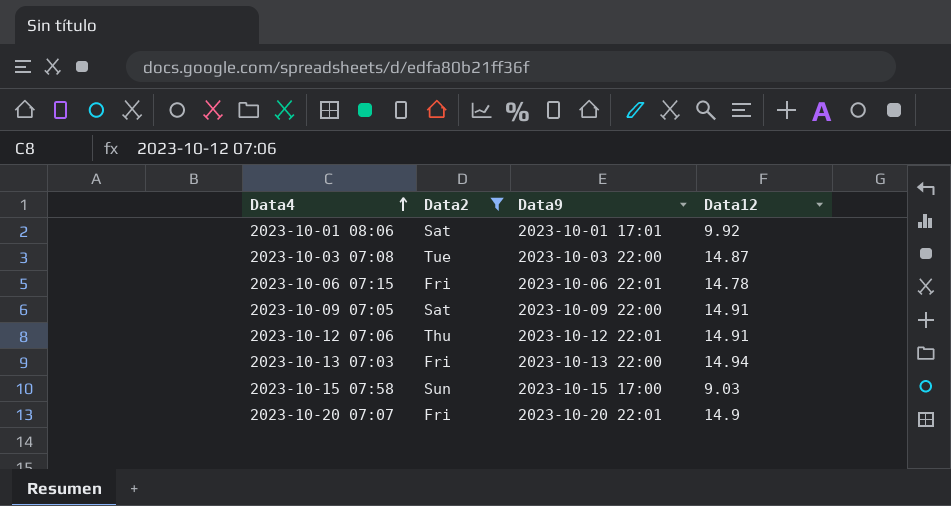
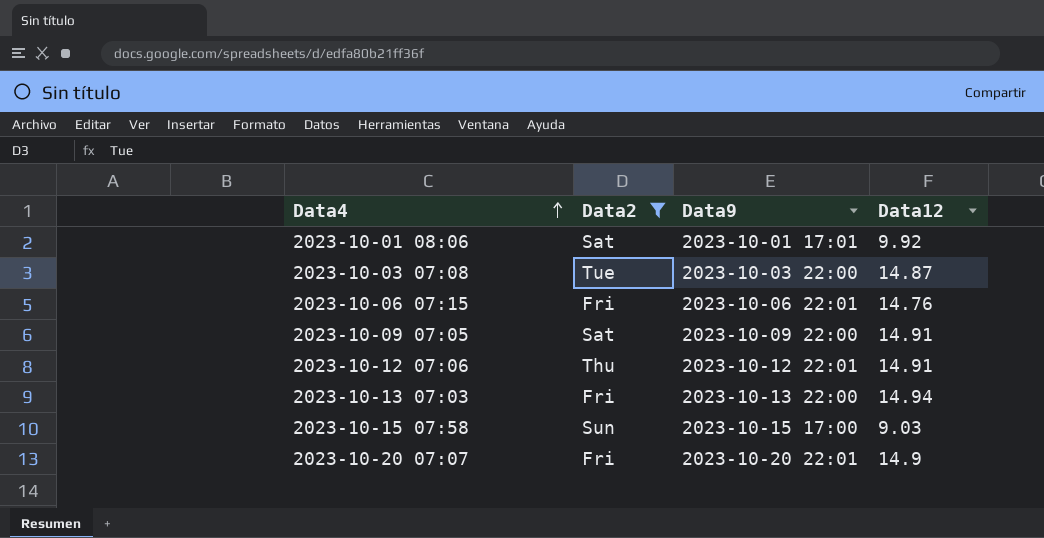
2023-10-06 07:15 | Data12: 14.78 -> 14.76

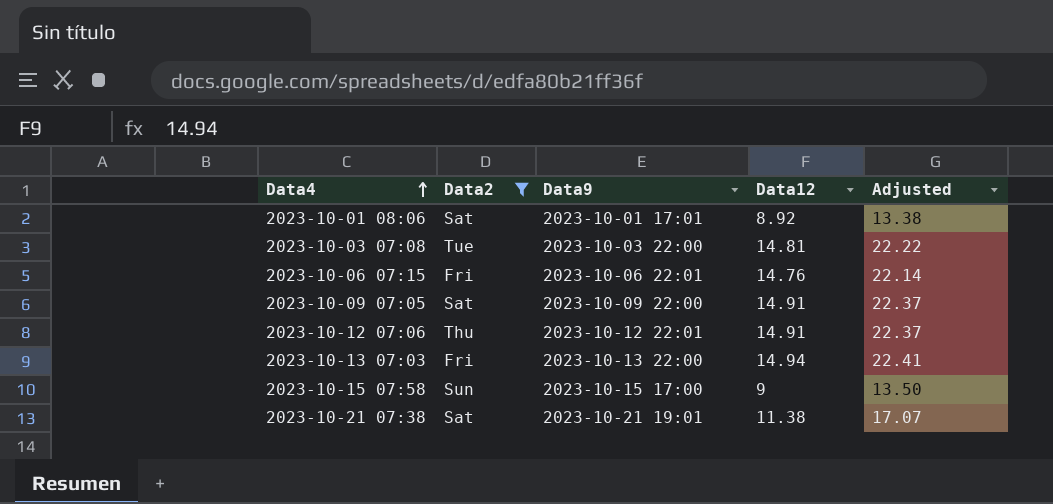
column Adjusted | formula: none -> [Data12] * 1.5
row 2023-10-20 07:07: Fri | 2023-10-20 22:01 | 14.9 -> none
2023-10-01 08:06 | Data12: 9.92 -> 8.92
2023-10-03 07:08 | Data12: 14.87 -> 14.81
2023-10-15 07:58 | Data12: 9.03 -> 9
row 2023-10-21 07:38: none -> Sat | 2023-10-21 19:01 | 11.38 | 17.07

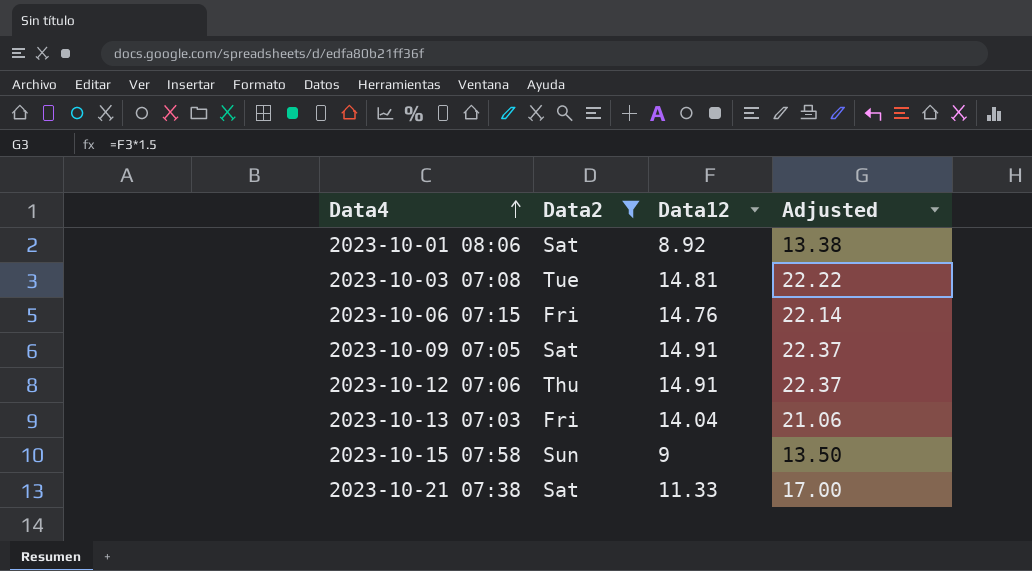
column Data9 | position: 3 -> none
2023-10-13 07:03 | Data12: 14.94 -> 14.04
2023-10-13 07:03 | Adjusted: 22.41 -> 21.06
2023-10-21 07:38 | Data12: 11.38 -> 11.33
2023-10-21 07:38 | Adjusted: 17.07 -> 17.00

